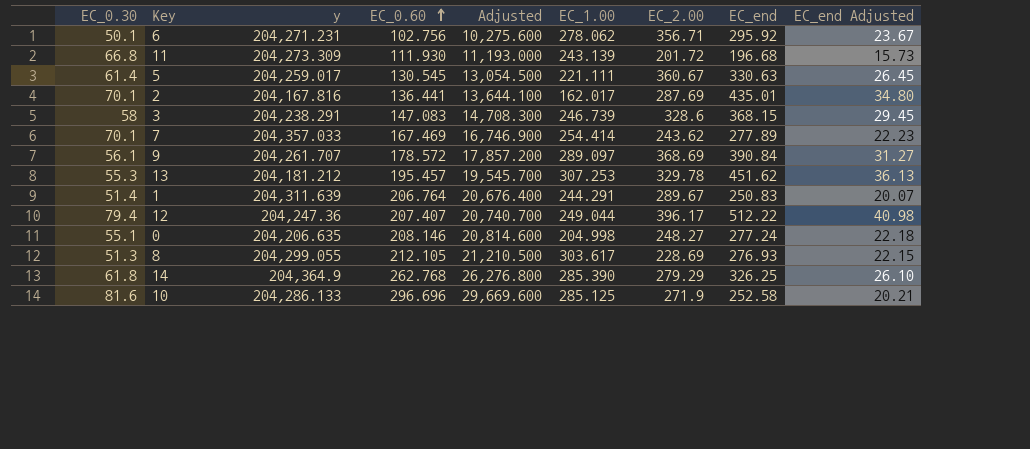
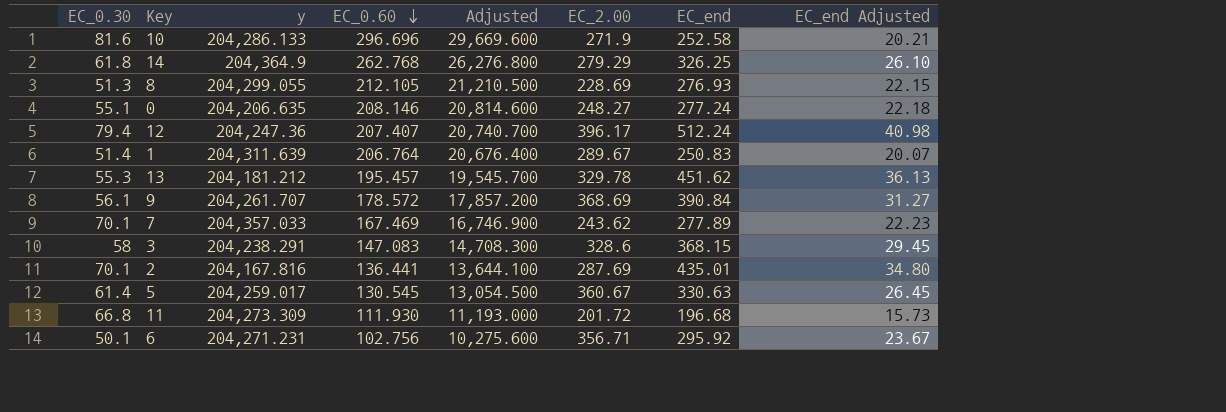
row order: EC_0.60 ascending -> EC_0.60 descending
column EC_1.00 | position: 6 -> none
12 | EC_end: 512.22 -> 512.24

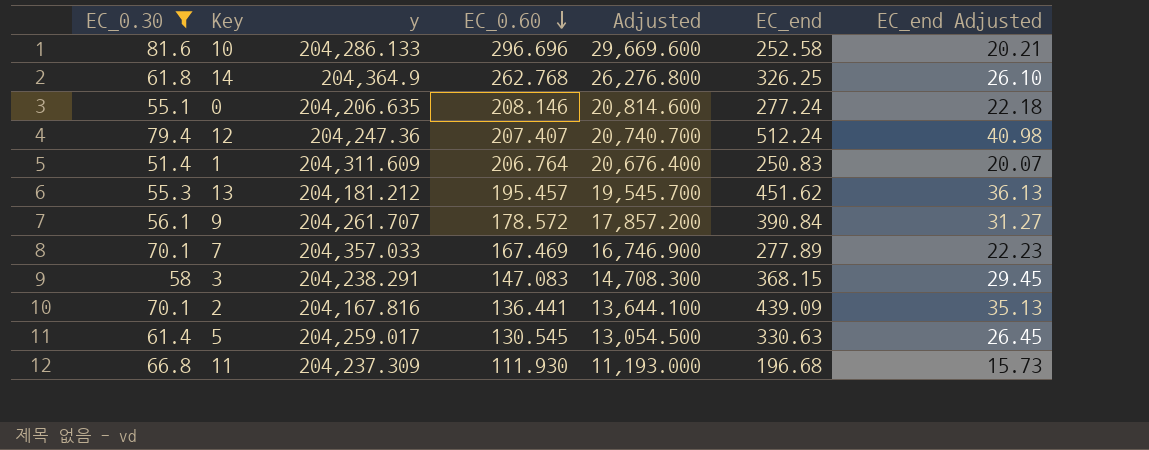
filter: none -> EC_0.30 >= 51.4
column EC_2.00 | position: 6 -> none
1 | y: 204,311.639 -> 204,311.609
2 | EC_end: 435.01 -> 439.09
2 | EC_end Adjusted: 34.80 -> 35.13
11 | y: 204,273.309 -> 204,237.309

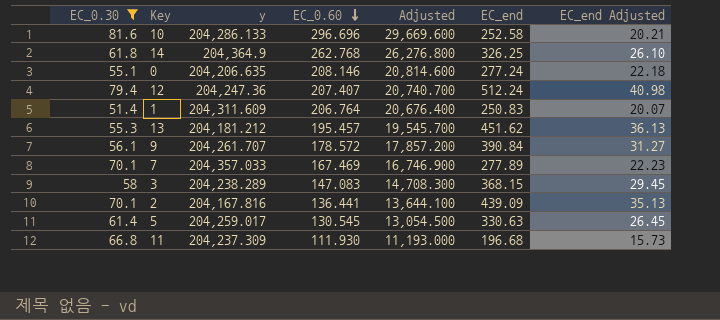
3 | y: 204,238.291 -> 204,238.289

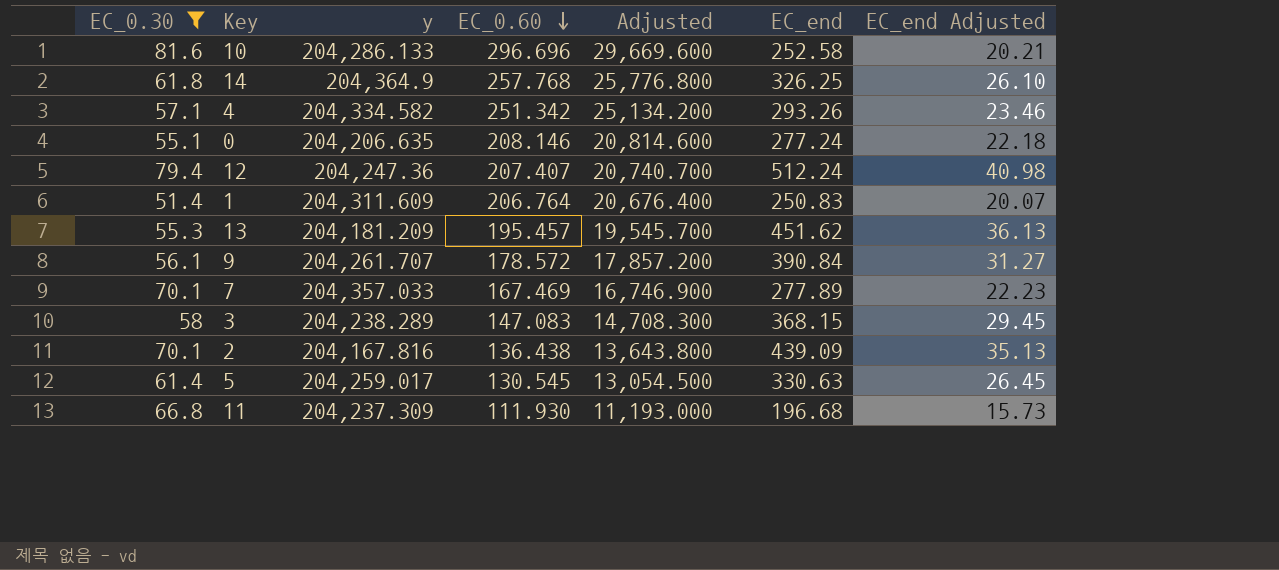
14 | EC_0.60: 262.768 -> 257.768
14 | Adjusted: 26,276.800 -> 25,776.800
row 4: none -> 57.1 | 204,334.582 | 251.342 | 25,134.200 | 293.26 | 23.46
13 | y: 204,181.212 -> 204,181.209
2 | EC_0.60: 136.441 -> 136.438
2 | Adjusted: 13,644.100 -> 13,643.800

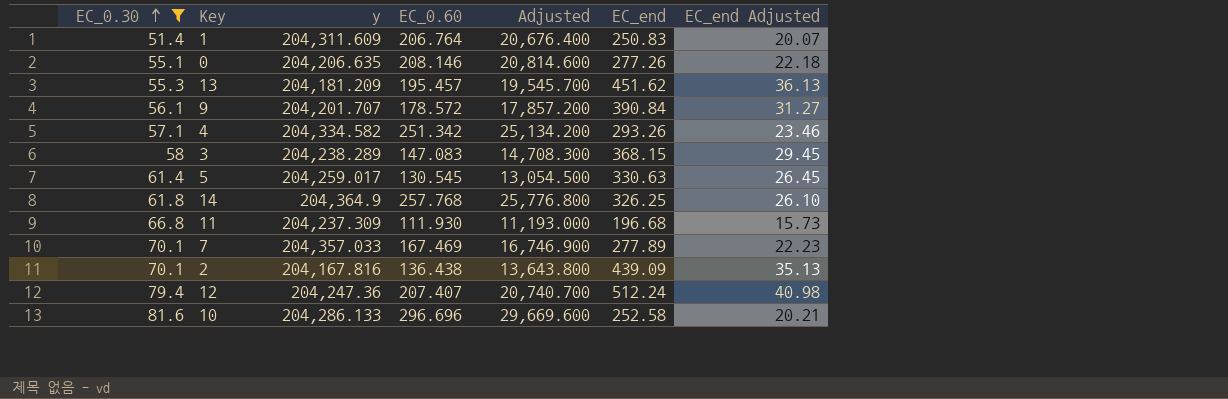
row order: EC_0.60 descending -> EC_0.30 ascending
0 | EC_end: 277.24 -> 277.26
9 | y: 204,261.707 -> 204,201.707

